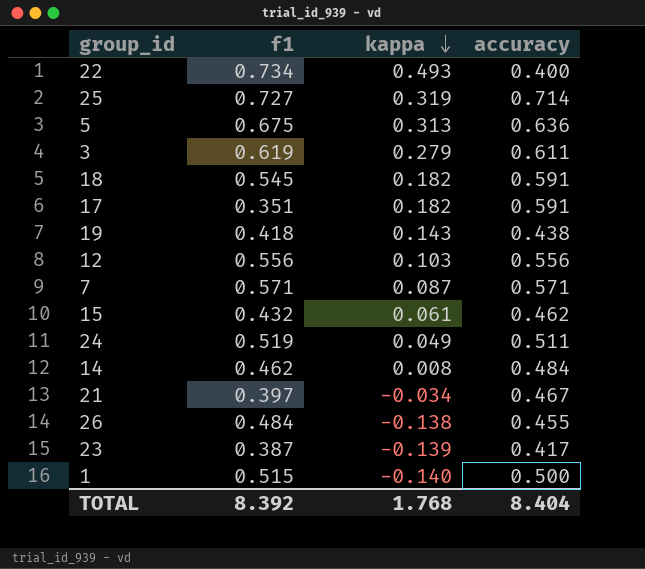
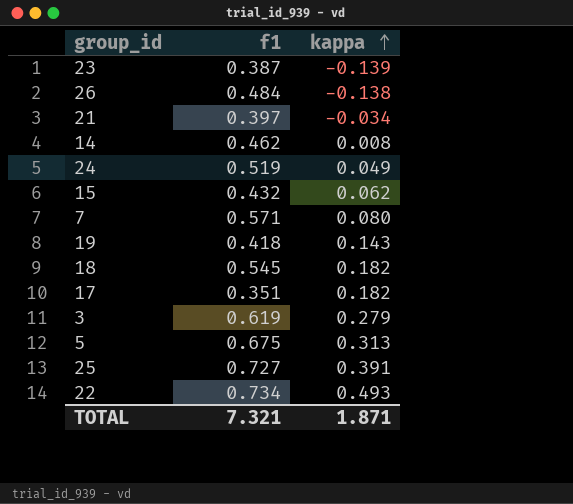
row order: kappa descending -> kappa ascending
column accuracy | position: 4 -> none
row 12: 0.556 | 0.103 | 0.556 -> none
row 1: 0.515 | -0.140 | 0.500 -> none
15 | kappa: 0.061 -> 0.062
7 | kappa: 0.087 -> 0.080
25 | kappa: 0.319 -> 0.391
TOTAL | f1: 8.392 -> 7.321
TOTAL | kappa: 1.768 -> 1.871

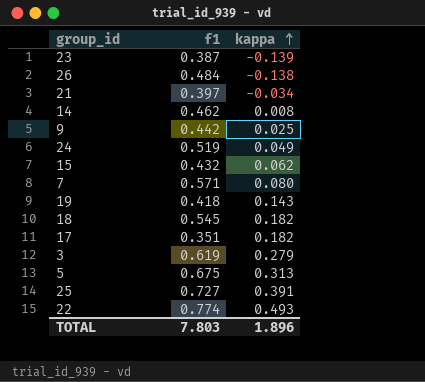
row 9: none -> 0.442 | 0.025
22 | f1: 0.734 -> 0.774
TOTAL | f1: 7.321 -> 7.803
TOTAL | kappa: 1.871 -> 1.896

